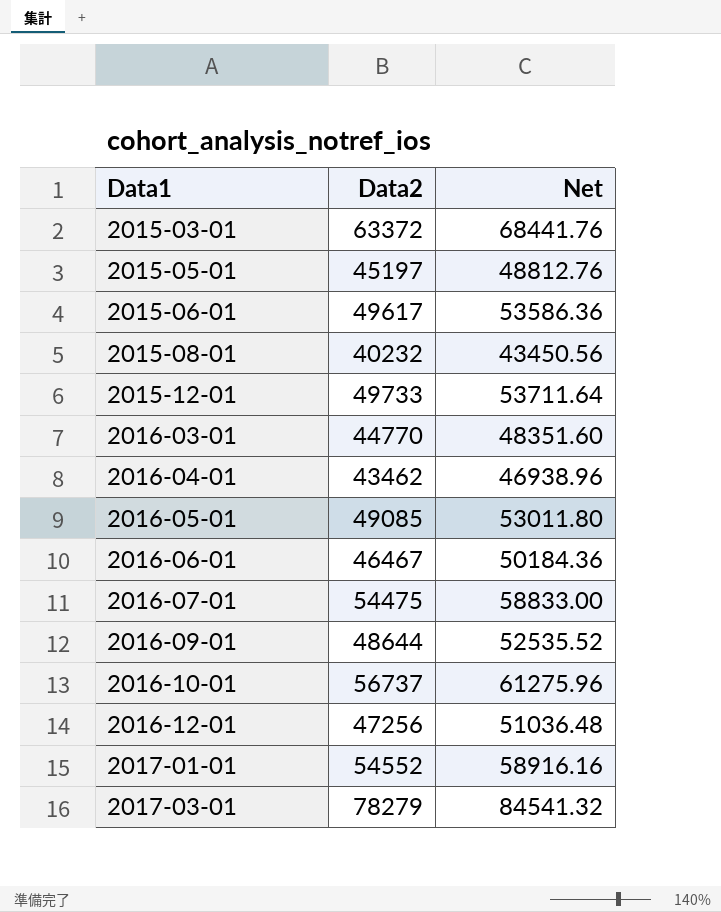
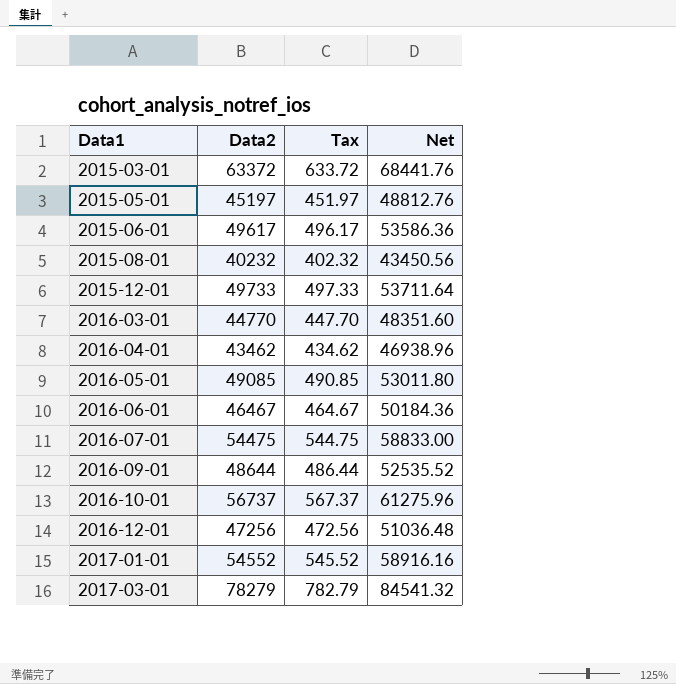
column Tax | formula: none -> [Data2] * 0.01

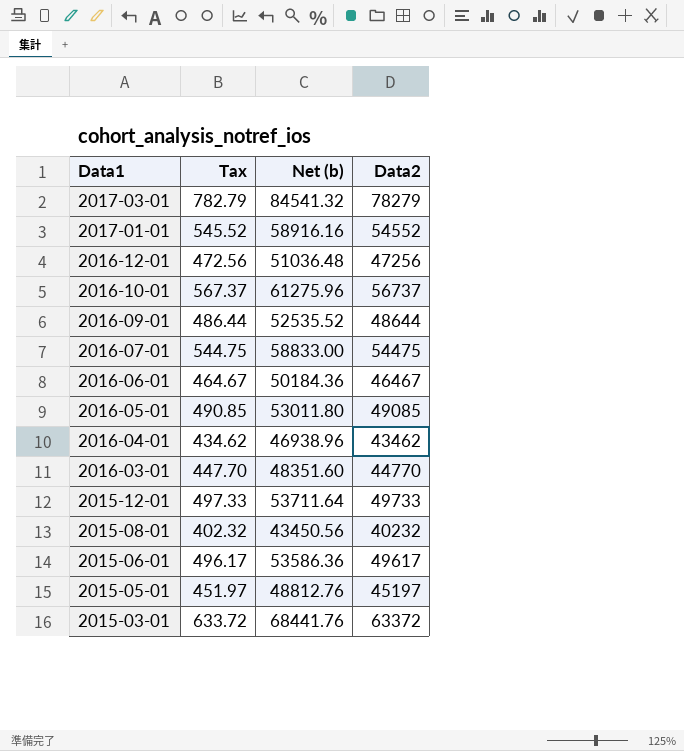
row order: Data1 ascending -> Data1 descending
column name: Net -> Net (b)
column Data2 | position: 2 -> 4

